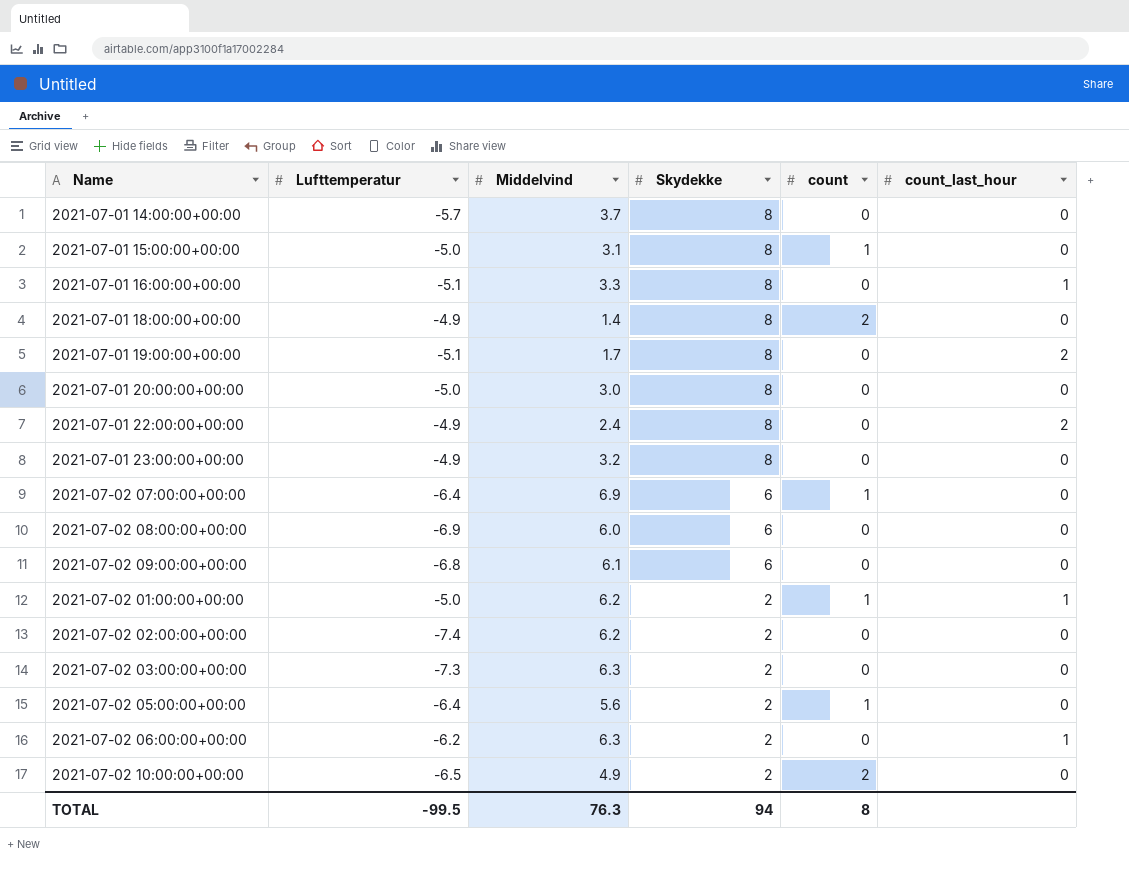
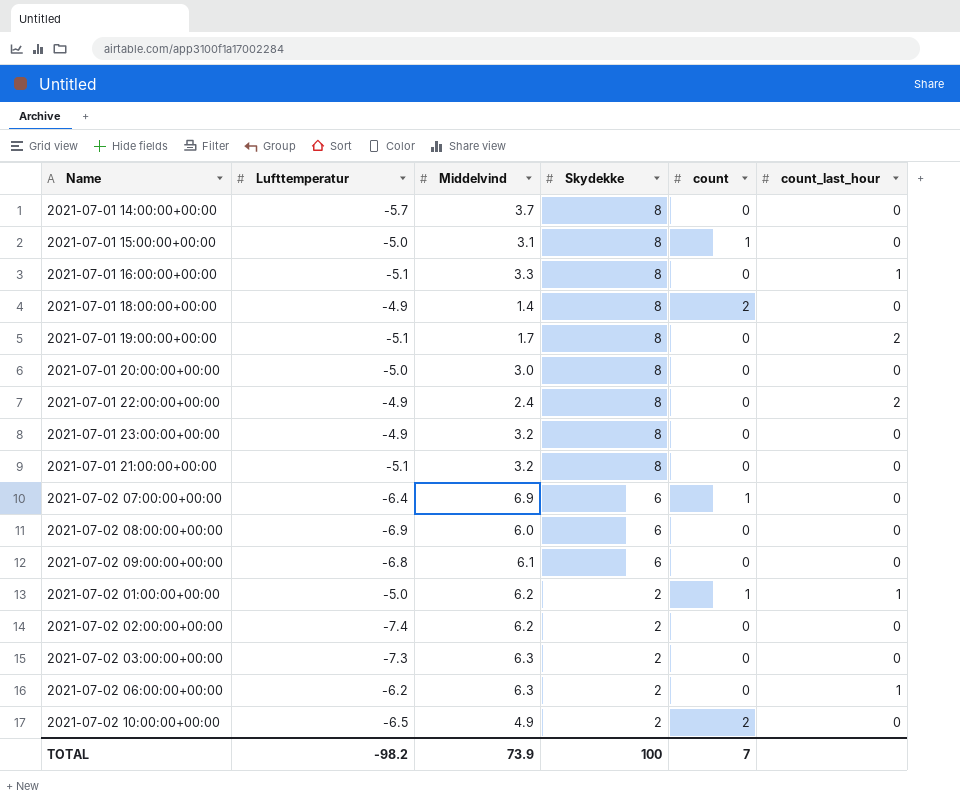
row 2021-07-02 05:00:00+00:00: -6.4 | 5.6 | 2 | 1 | 0 -> none
row 2021-07-01 21:00:00+00:00: none -> -5.1 | 3.2 | 8 | 0 | 0
TOTAL | Lufttemperatur: -99.5 -> -98.2
TOTAL | Middelvind: 76.3 -> 73.9
TOTAL | Skydekke: 94 -> 100
TOTAL | count: 8 -> 7

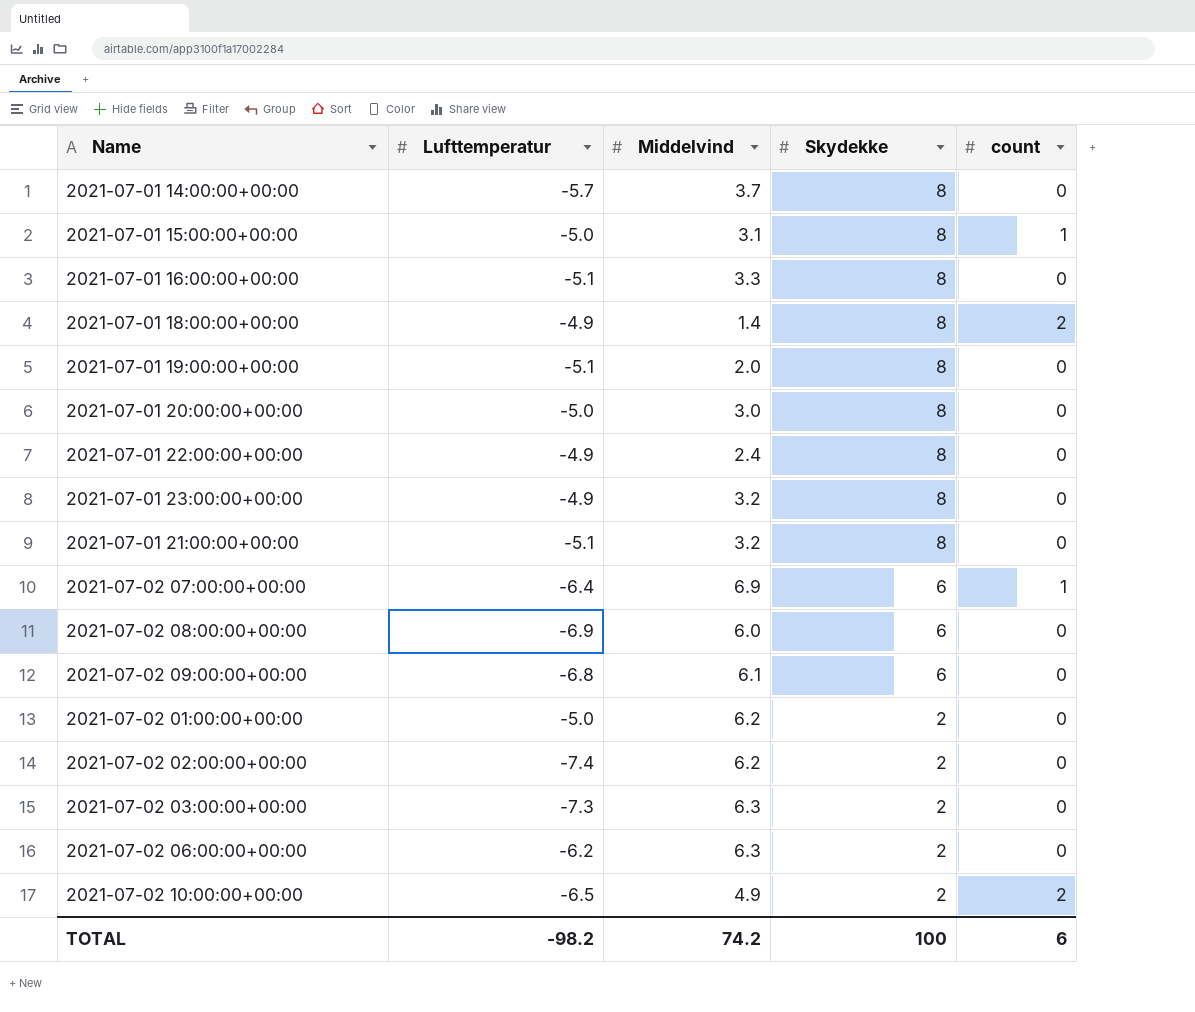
column count_last_hour | position: 6 -> none
2021-07-01 19:00:00+00:00 | Middelvind: 1.7 -> 2.0
2021-07-02 01:00:00+00:00 | count: 1 -> 0
TOTAL | Middelvind: 73.9 -> 74.2
TOTAL | count: 7 -> 6

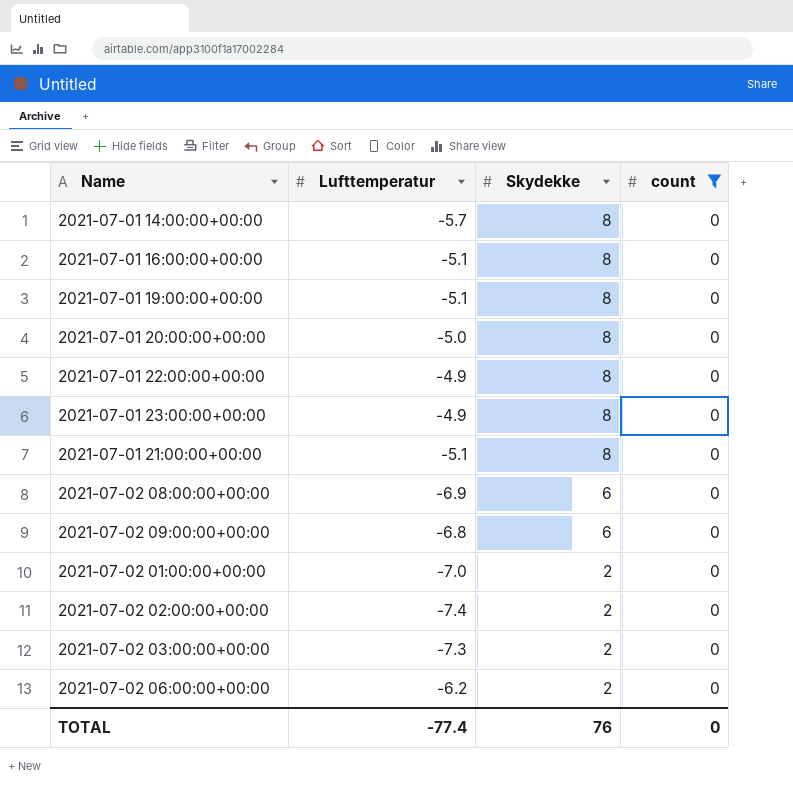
filter: none -> count = 0
column Middelvind | position: 3 -> none
2021-07-02 01:00:00+00:00 | Lufttemperatur: -5.0 -> -7.0
TOTAL | Lufttemperatur: -98.2 -> -77.4
TOTAL | Skydekke: 100 -> 76
TOTAL | count: 6 -> 0

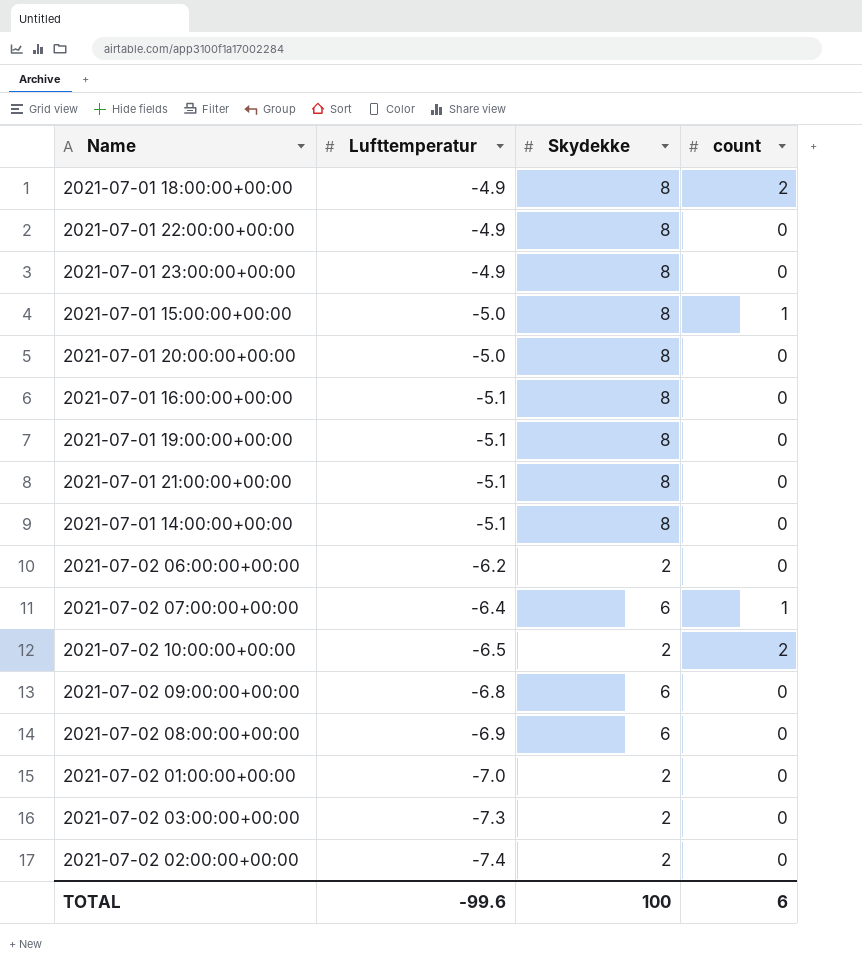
filter: count = 0 -> none
row order: Skydekke descending -> Lufttemperatur descending
2021-07-01 14:00:00+00:00 | Lufttemperatur: -5.7 -> -5.1
TOTAL | Lufttemperatur: -77.4 -> -99.6
TOTAL | Skydekke: 76 -> 100
TOTAL | count: 0 -> 6

